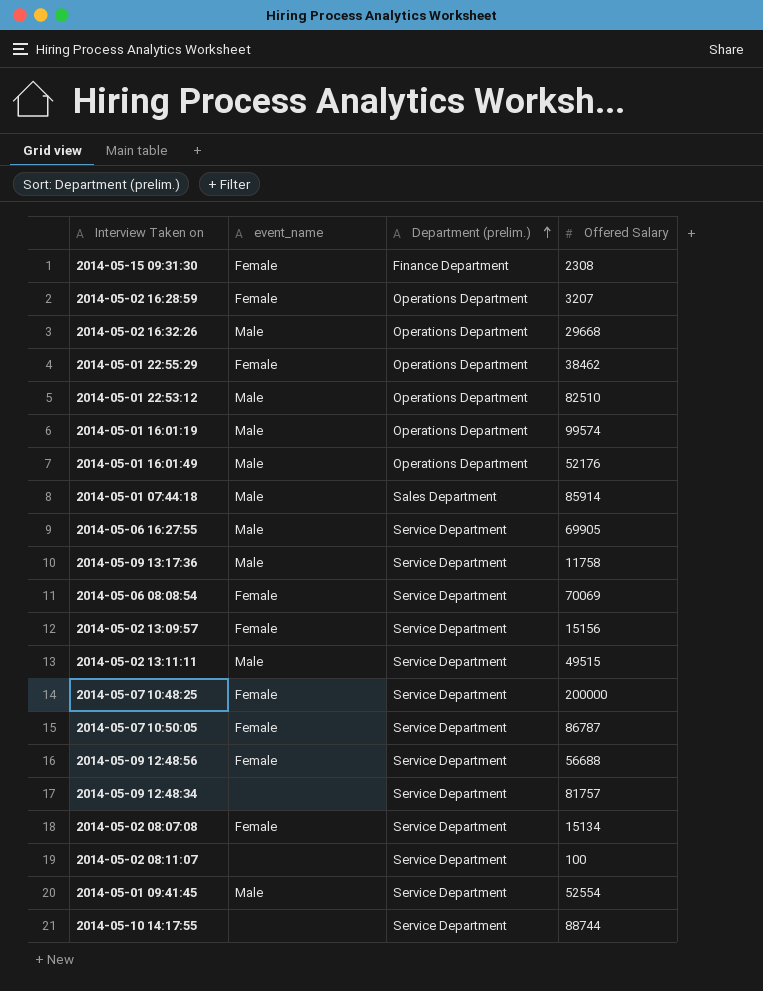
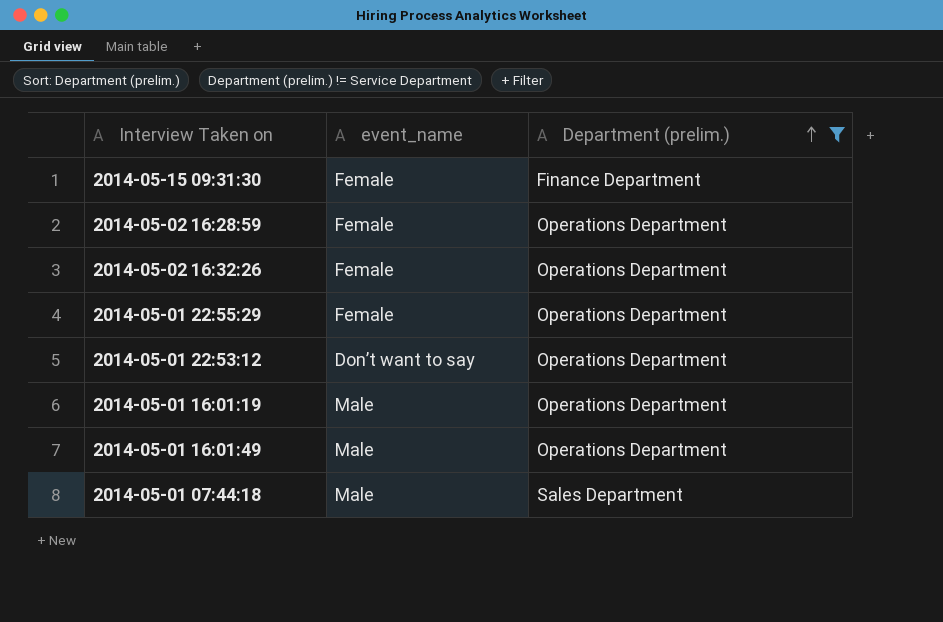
filter: none -> Department (prelim.) != Service Department
column Offered Salary | position: 4 -> none
2014-05-02 16:32:26 | event_name: Male -> Female
2014-05-01 22:53:12 | event_name: Male -> Don’t want to say

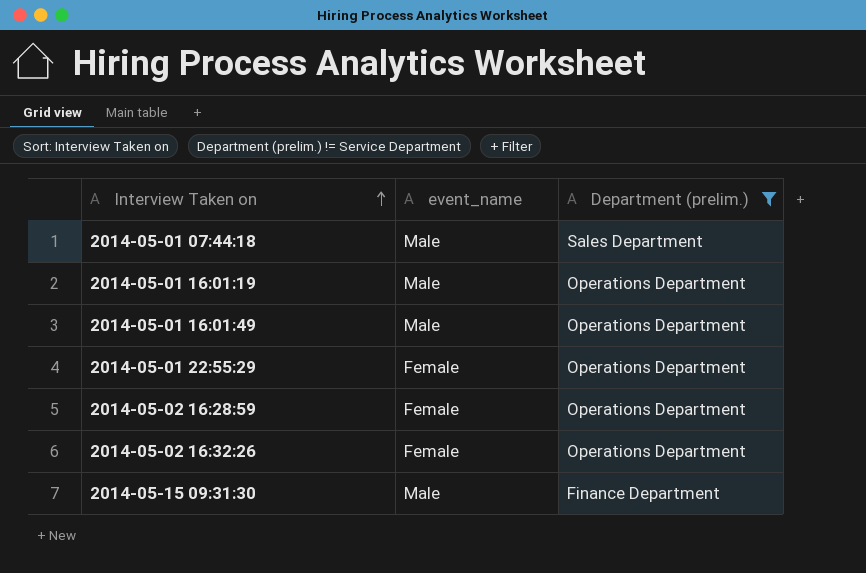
row order: Department (prelim.) ascending -> Interview Taken on ascending
row 2014-05-01 22:53:12: Don’t want to say | Operations Department -> none
2014-05-15 09:31:30 | event_name: Female -> Male

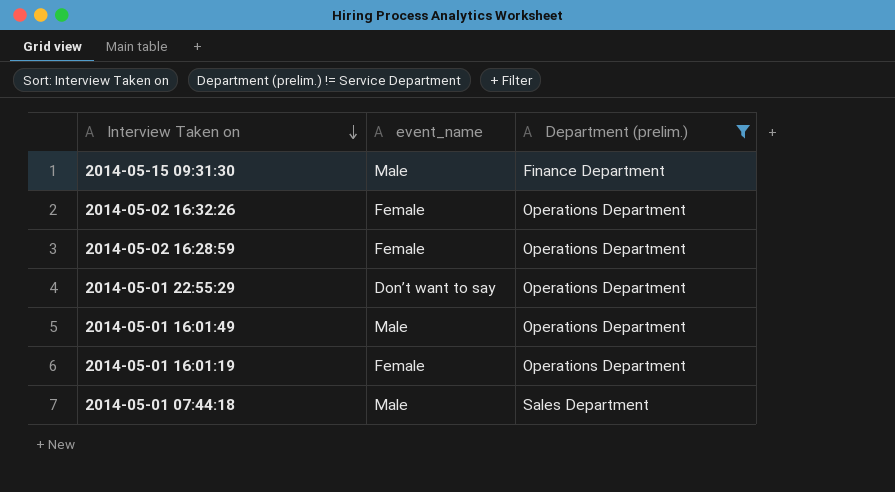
row order: Interview Taken on ascending -> Interview Taken on descending
2014-05-01 22:55:29 | event_name: Female -> Don’t want to say
2014-05-01 16:01:19 | event_name: Male -> Female

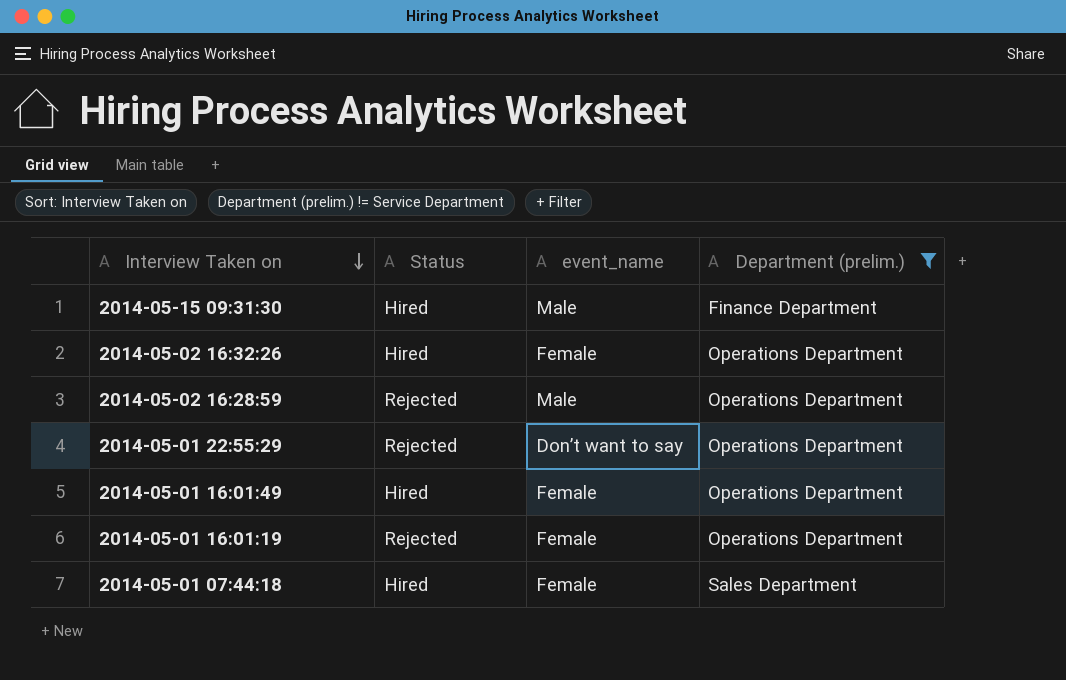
column Status | position: none -> 2
2014-05-02 16:28:59 | event_name: Female -> Male
2014-05-01 16:01:49 | event_name: Male -> Female
2014-05-01 07:44:18 | event_name: Male -> Female

